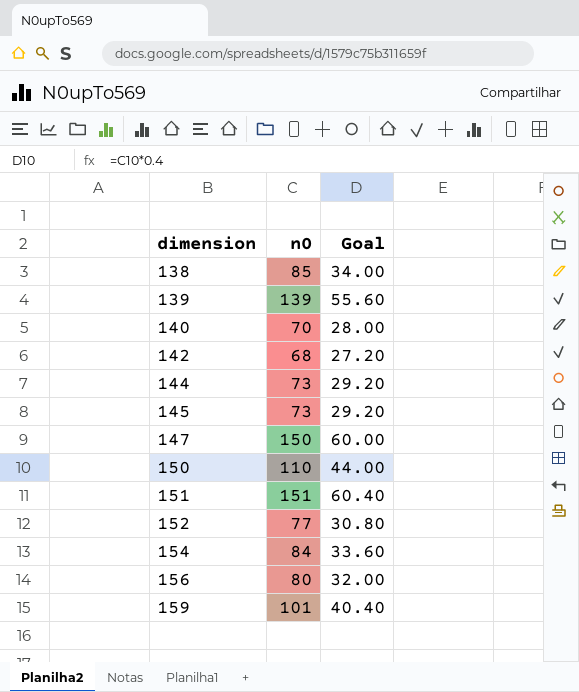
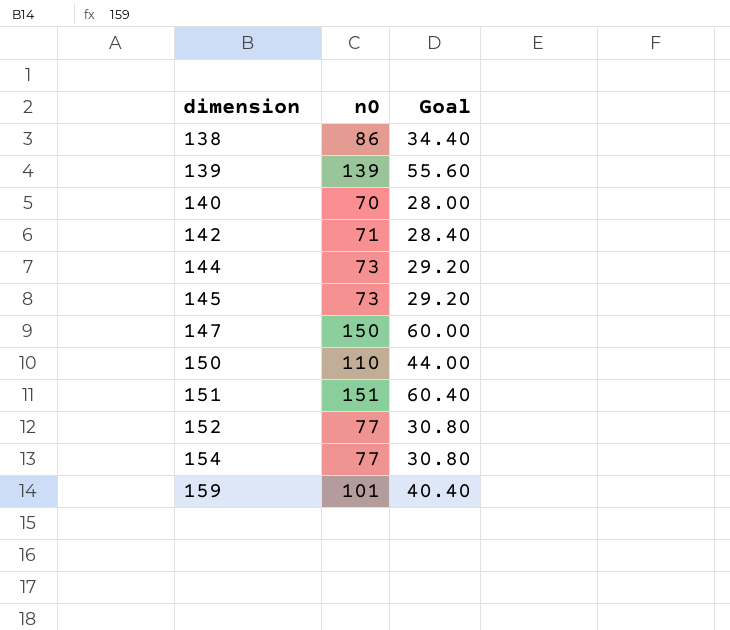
row 156: 80 | 32.00 -> none
138 | n0: 85 -> 86
138 | Goal: 34.00 -> 34.40
142 | n0: 68 -> 71
142 | Goal: 27.20 -> 28.40
154 | n0: 84 -> 77
154 | Goal: 33.60 -> 30.80

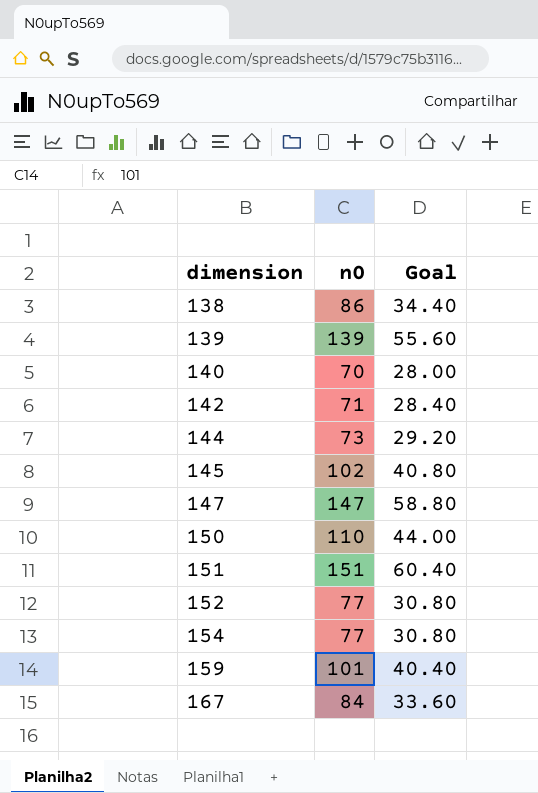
145 | n0: 73 -> 102
145 | Goal: 29.20 -> 40.80
147 | n0: 150 -> 147
147 | Goal: 60.00 -> 58.80
row 167: none -> 84 | 33.60

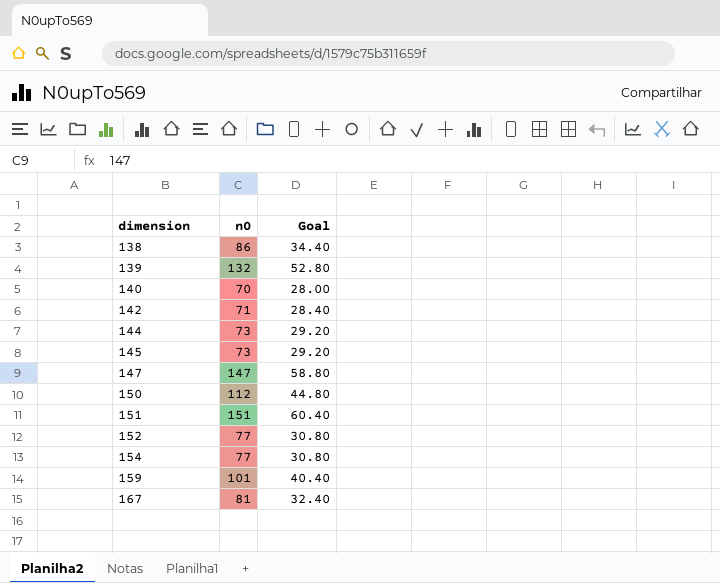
139 | n0: 139 -> 132
139 | Goal: 55.60 -> 52.80
145 | n0: 102 -> 73
145 | Goal: 40.80 -> 29.20
150 | n0: 110 -> 112
150 | Goal: 44.00 -> 44.80
167 | n0: 84 -> 81
167 | Goal: 33.60 -> 32.40

